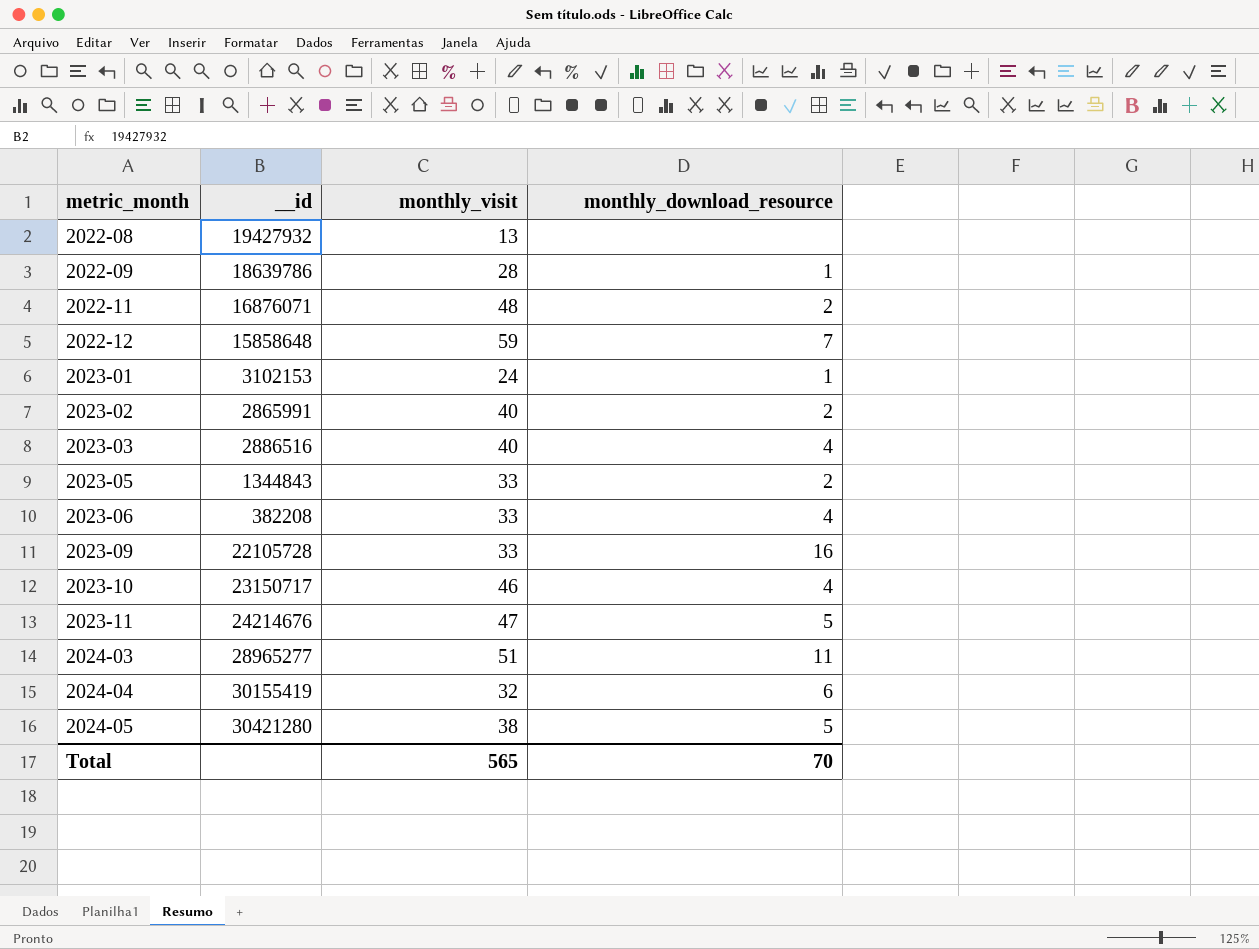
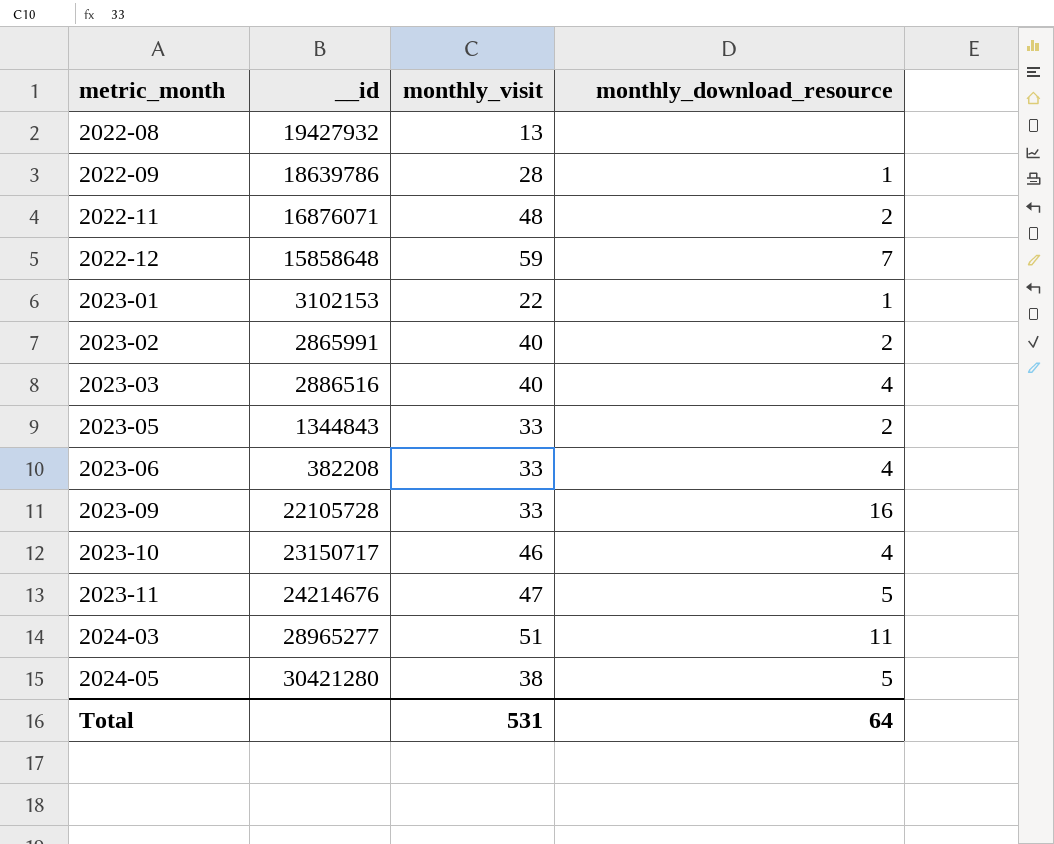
row 2024-04: 30155419 | 32 | 6 -> none
2023-01 | monthly_visit: 24 -> 22
Total | monthly_visit: 565 -> 531
Total | monthly_download_resource: 70 -> 64

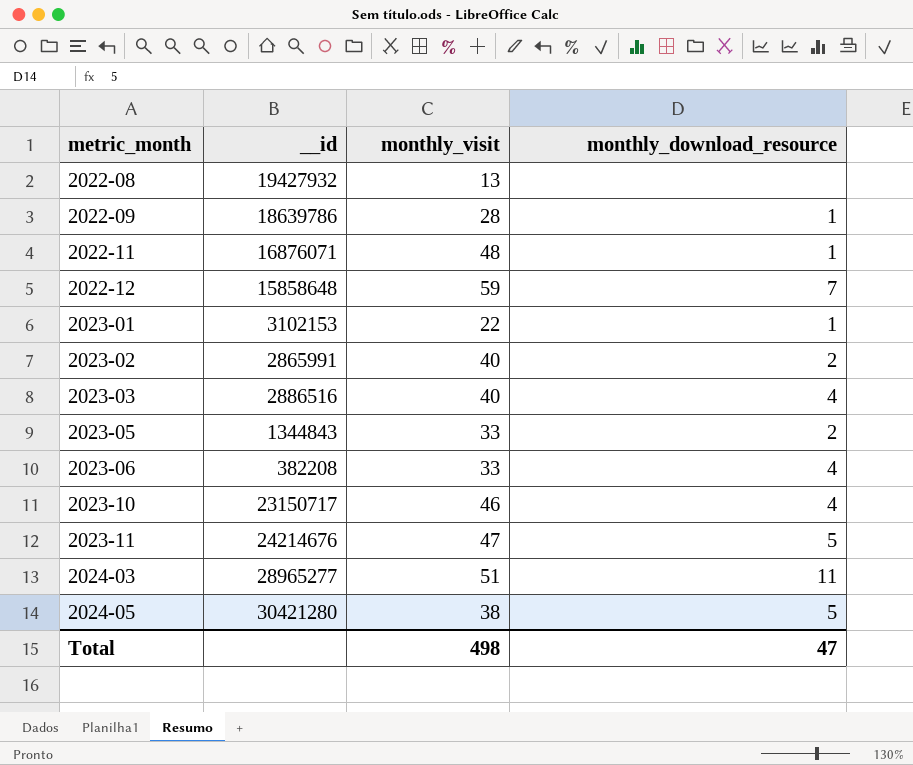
row 2023-09: 22105728 | 33 | 16 -> none
2022-11 | monthly_download_resource: 2 -> 1
Total | monthly_visit: 531 -> 498
Total | monthly_download_resource: 64 -> 47

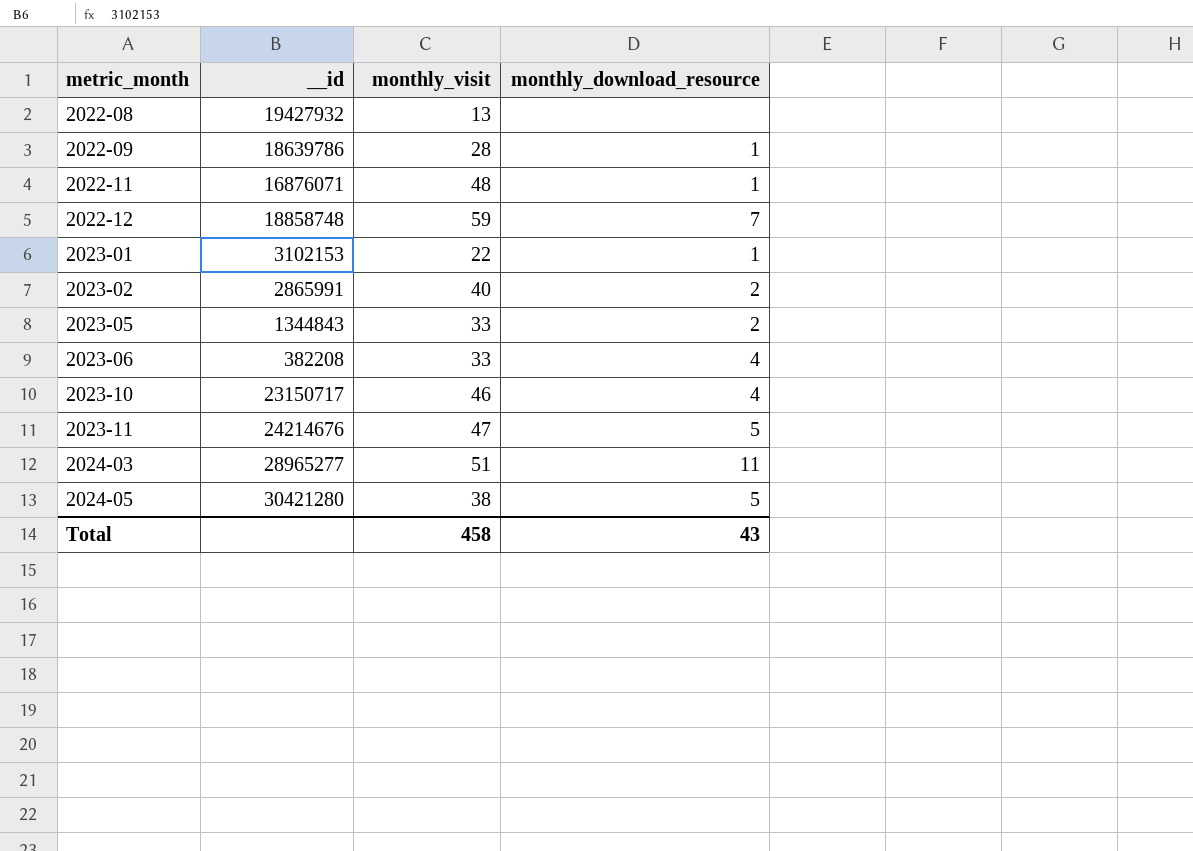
row 2023-03: 2886516 | 40 | 4 -> none
2022-12 | __id: 15858648 -> 18858748
Total | monthly_visit: 498 -> 458
Total | monthly_download_resource: 47 -> 43

